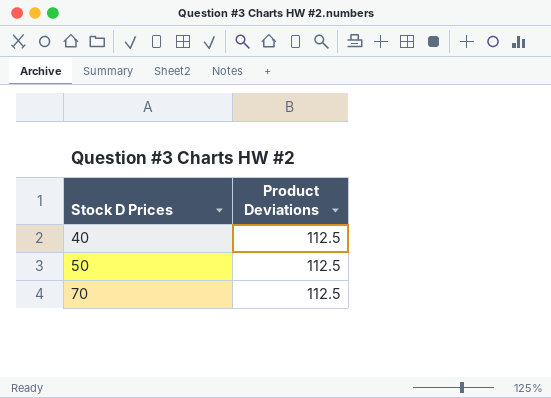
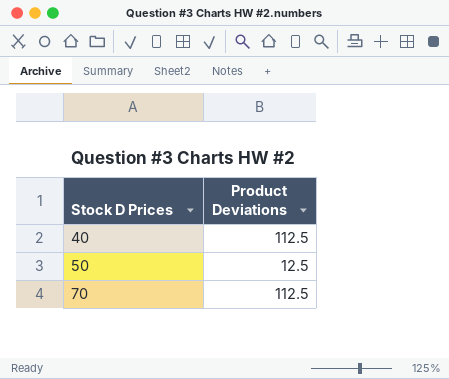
50 | Product Deviations: 112.5 -> 12.5

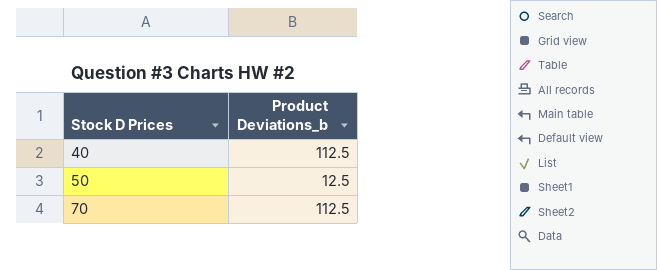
column name: Product Deviations -> Product Deviations_b

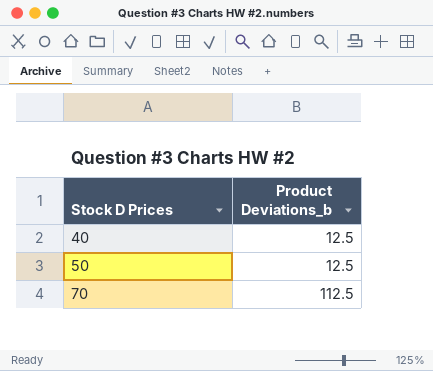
40 | Product Deviations_b: 112.5 -> 12.5

